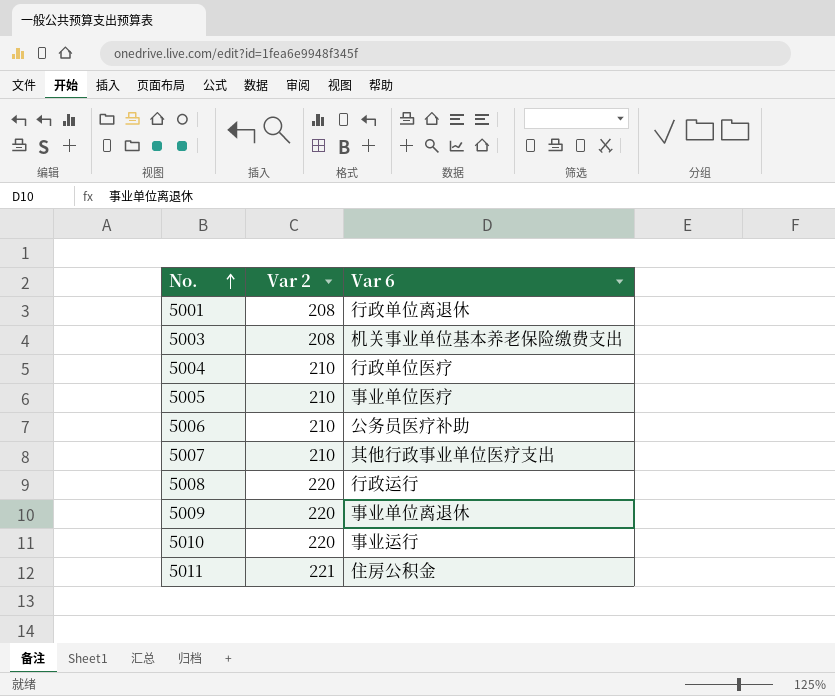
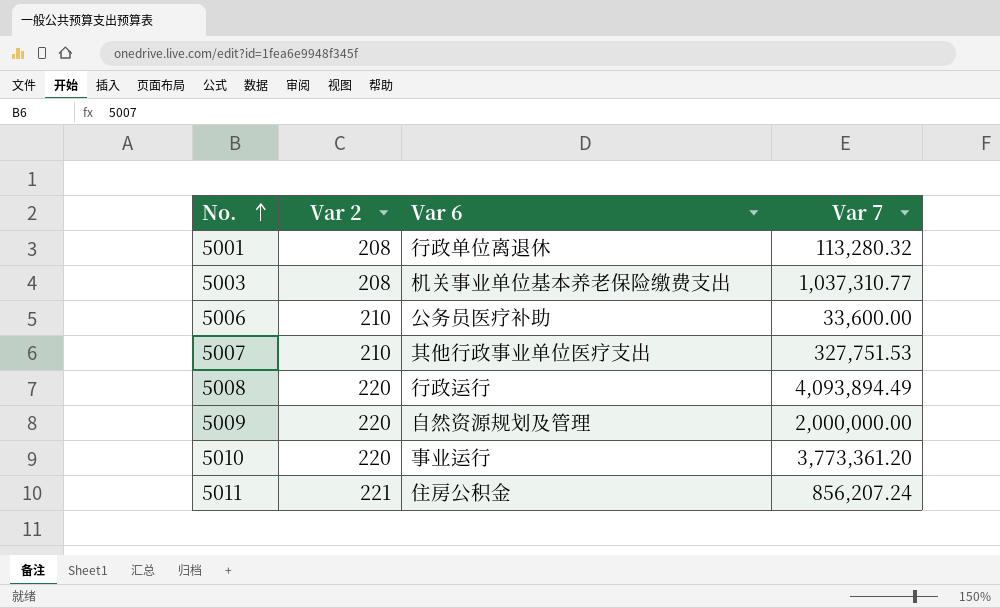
column Var 7 | position: none -> 4
row 5004: 210 | 行政单位医疗 -> none
row 5005: 210 | 事业单位医疗 -> none
5009 | Var 6: 事业单位离退休 -> 自然资源规划及管理

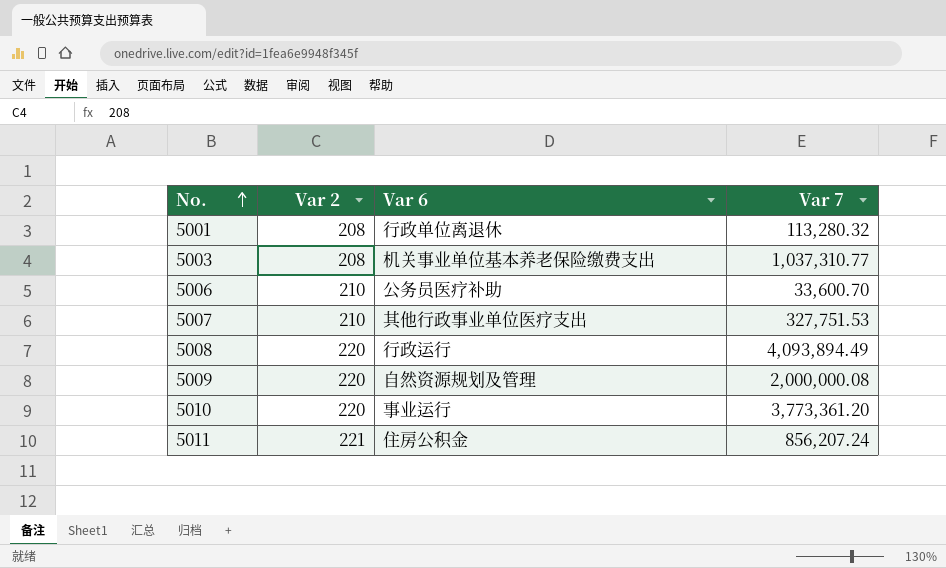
5006 | Var 7: 33,600.00 -> 33,600.70
5009 | Var 7: 2,000,000.00 -> 2,000,000.08

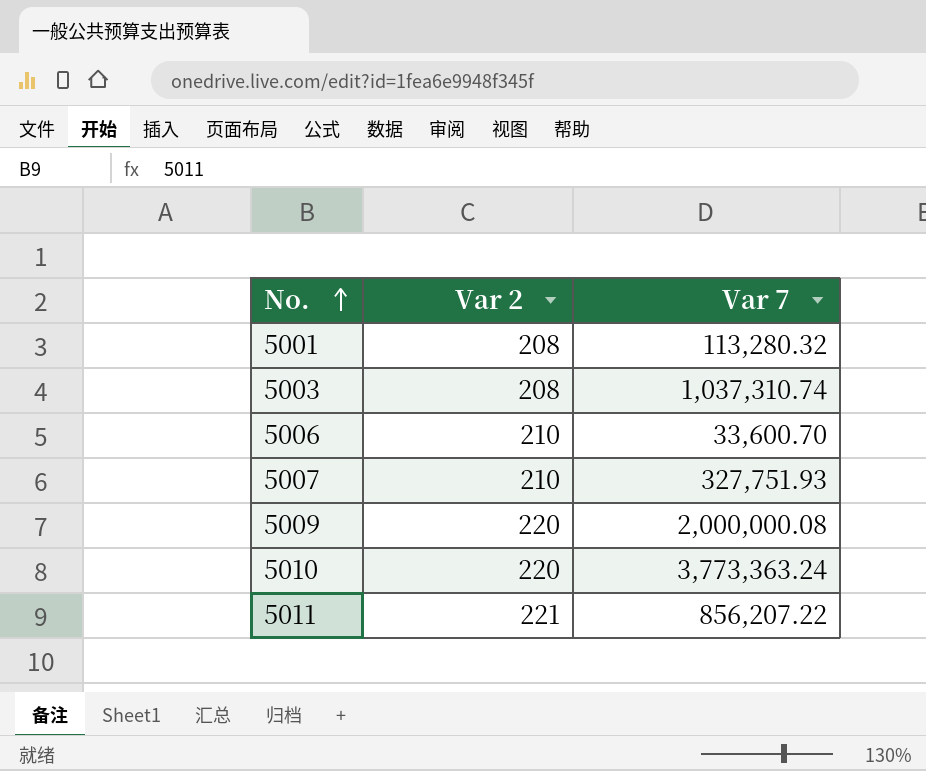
column Var 6 | position: 3 -> none
row 5008: 220 | 行政运行 | 4,093,894.49 -> none
5003 | Var 7: 1,037,310.77 -> 1,037,310.74
5007 | Var 7: 327,751.53 -> 327,751.93
5010 | Var 7: 3,773,361.20 -> 3,773,363.24
5011 | Var 7: 856,207.24 -> 856,207.22

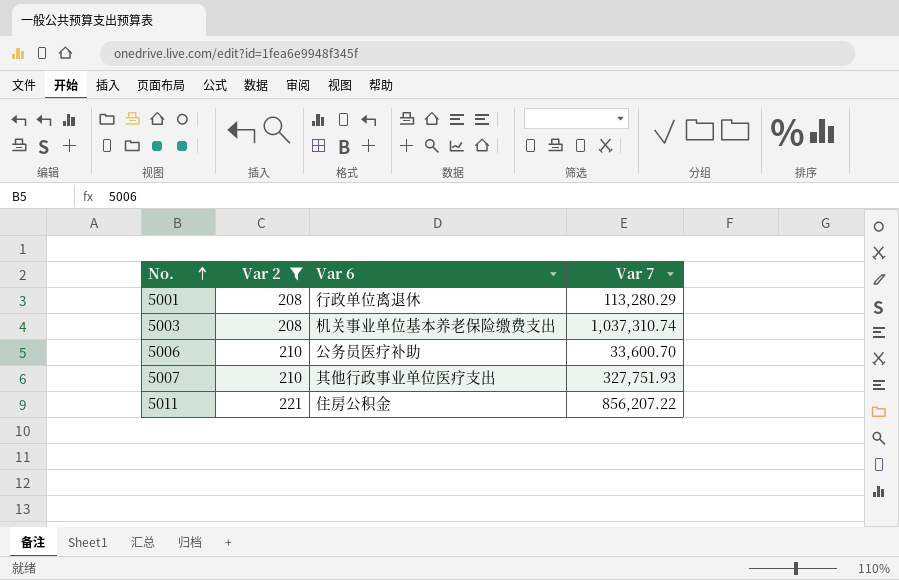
filter: none -> Var 2 != 220
column Var 6 | position: none -> 3
5001 | Var 7: 113,280.32 -> 113,280.29

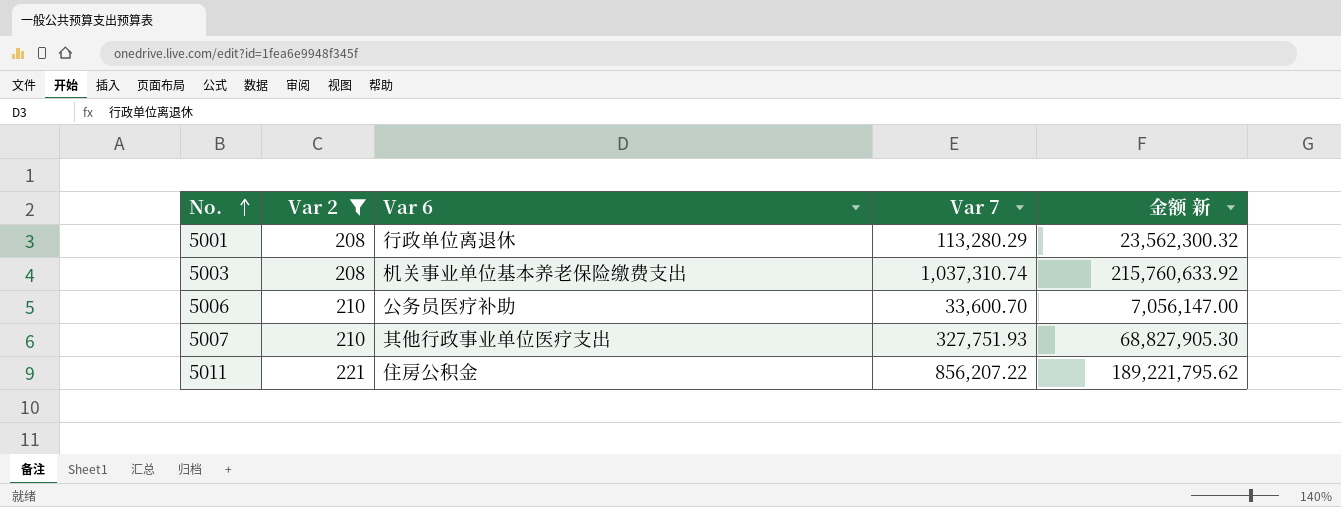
column 金额 新 | formula: none -> [Var 2] * [Var 7]

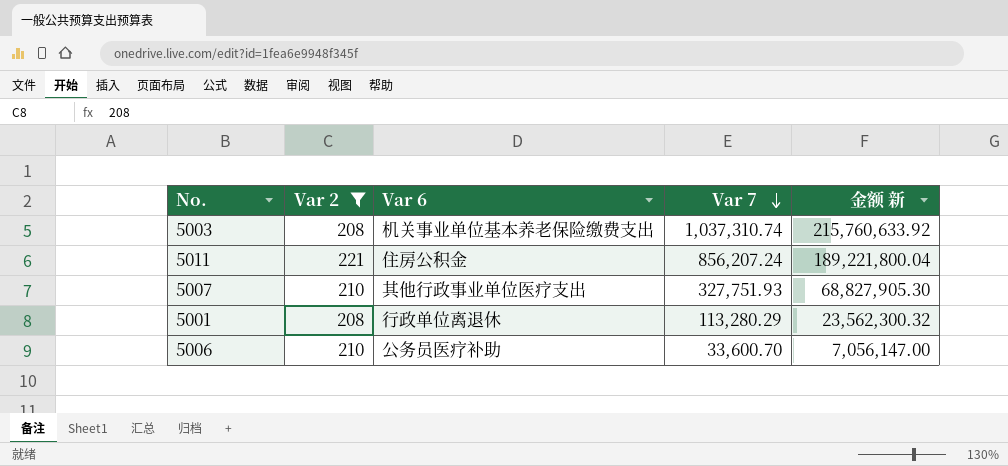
row order: No. ascending -> Var 7 descending
5011 | Var 7: 856,207.22 -> 856,207.24
5011 | 金额 新: 189,221,795.62 -> 189,221,800.04

